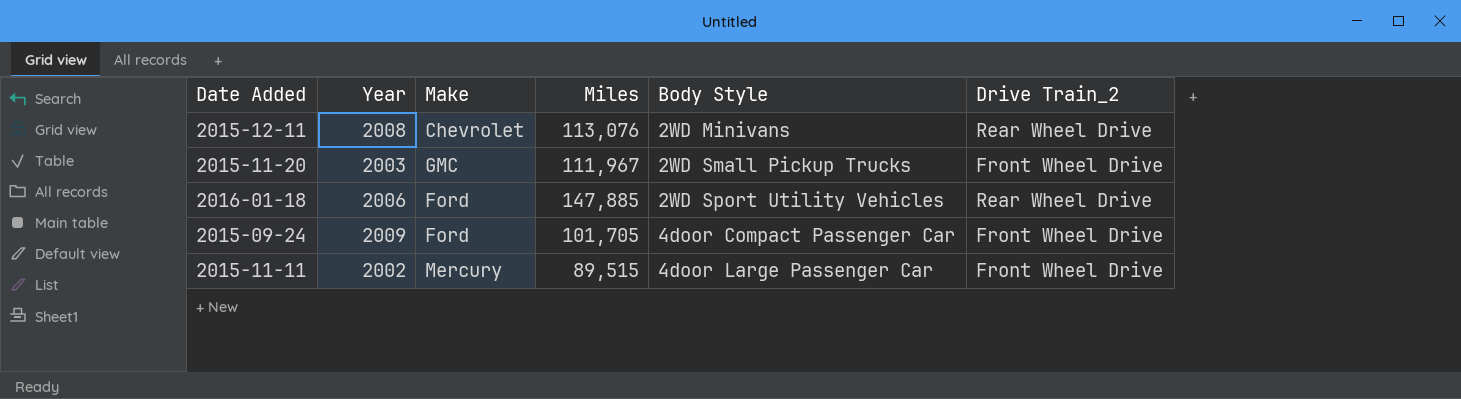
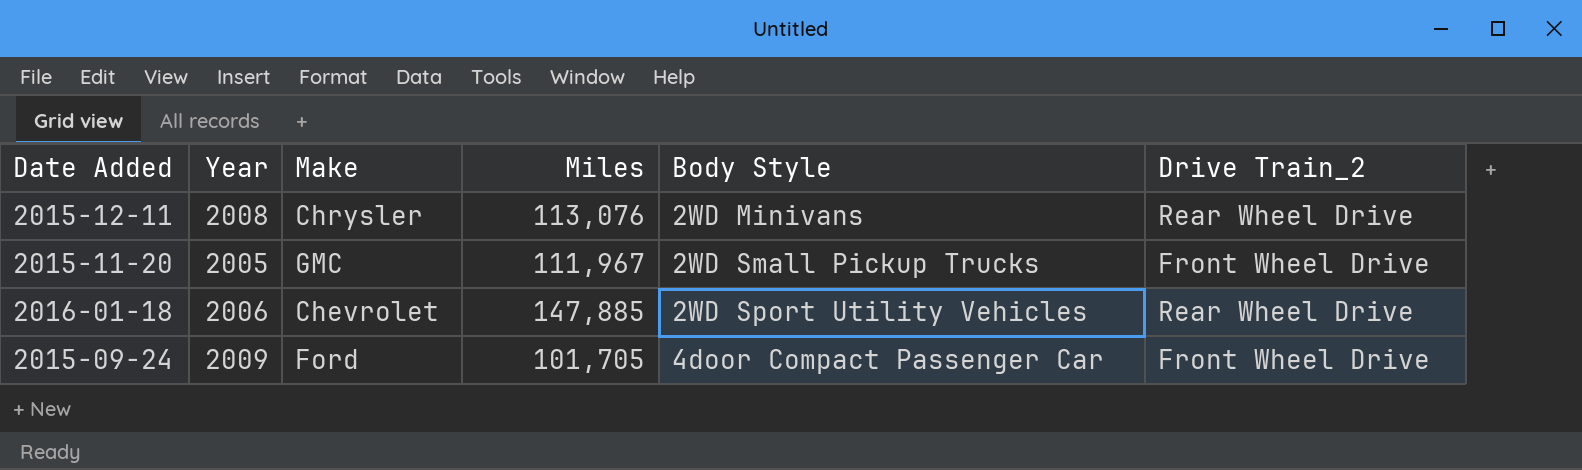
row 2015-11-11: 2002 | Mercury | 89,515 | 4door Large Passenger Car | Front Wheel Drive -> none
2015-12-11 | Make: Chevrolet -> Chrysler
2015-11-20 | Year: 2003 -> 2005
2016-01-18 | Make: Ford -> Chevrolet

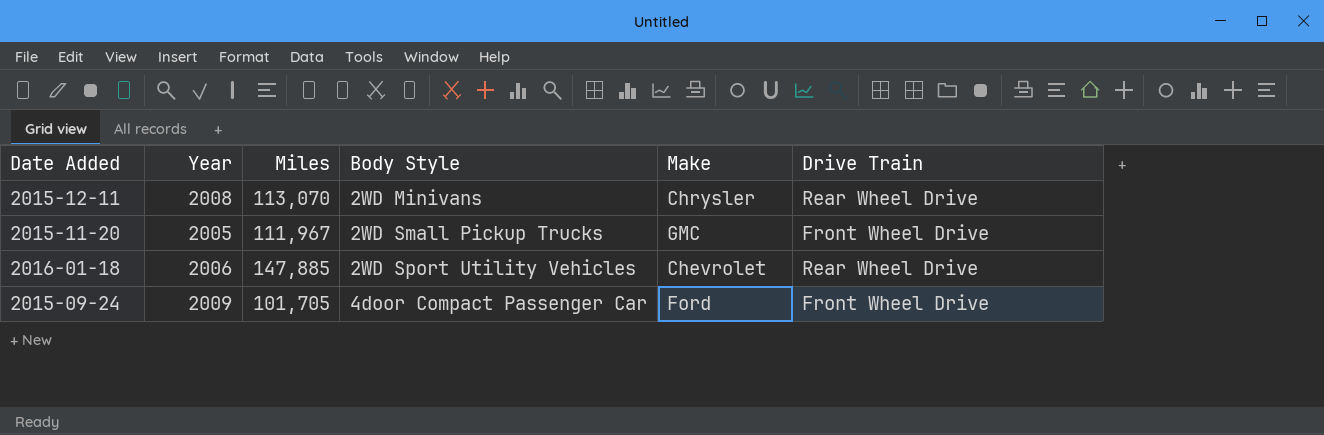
column Make | position: 3 -> 5
column name: Drive Train_2 -> Drive Train
2015-12-11 | Miles: 113,076 -> 113,070

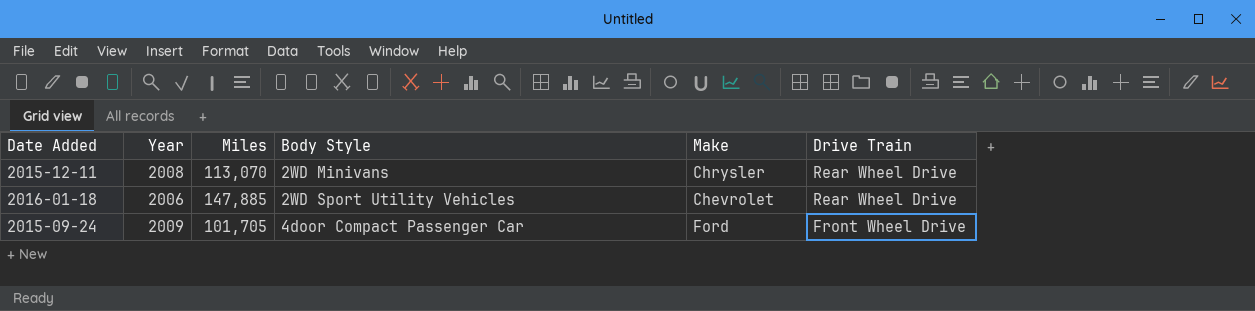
row 2015-11-20: 2005 | 111,967 | 2WD Small Pickup Trucks | GMC | Front Wheel Drive -> none

